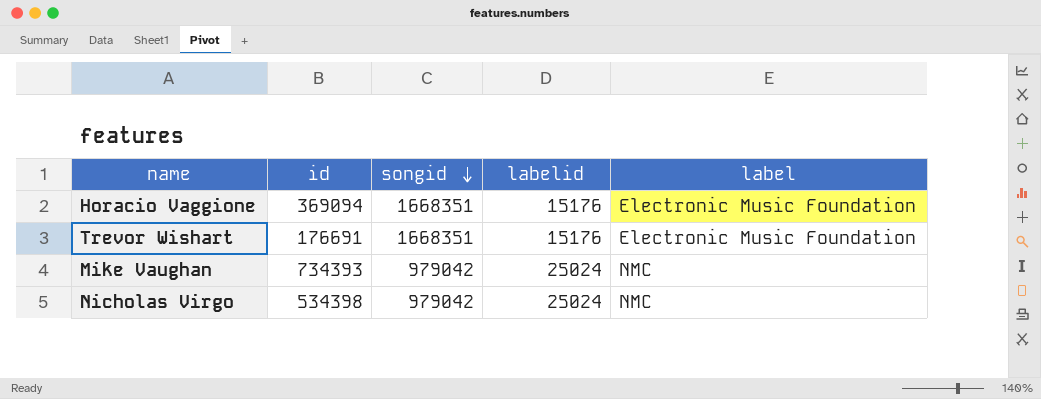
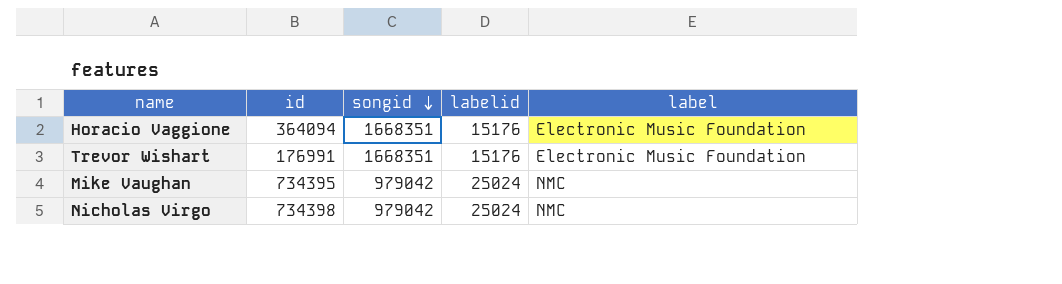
Horacio Vaggione | id: 369094 -> 364094
Trevor Wishart | id: 176691 -> 176991
Mike Vaughan | id: 734393 -> 734395
Nicholas Virgo | id: 534398 -> 734398

